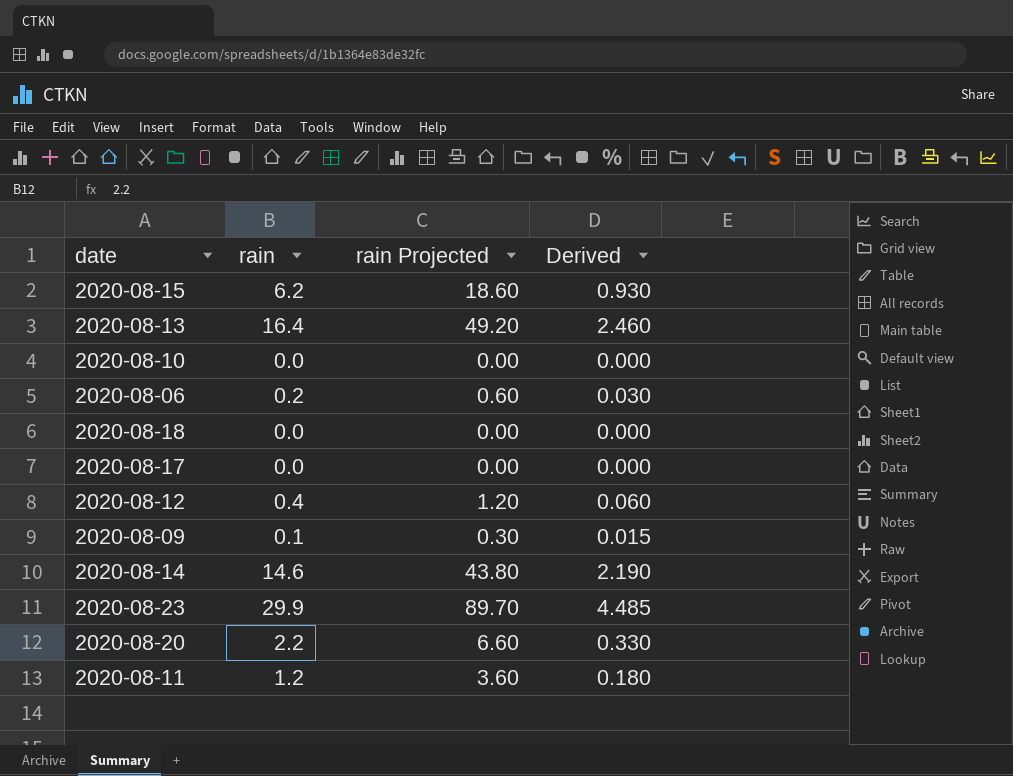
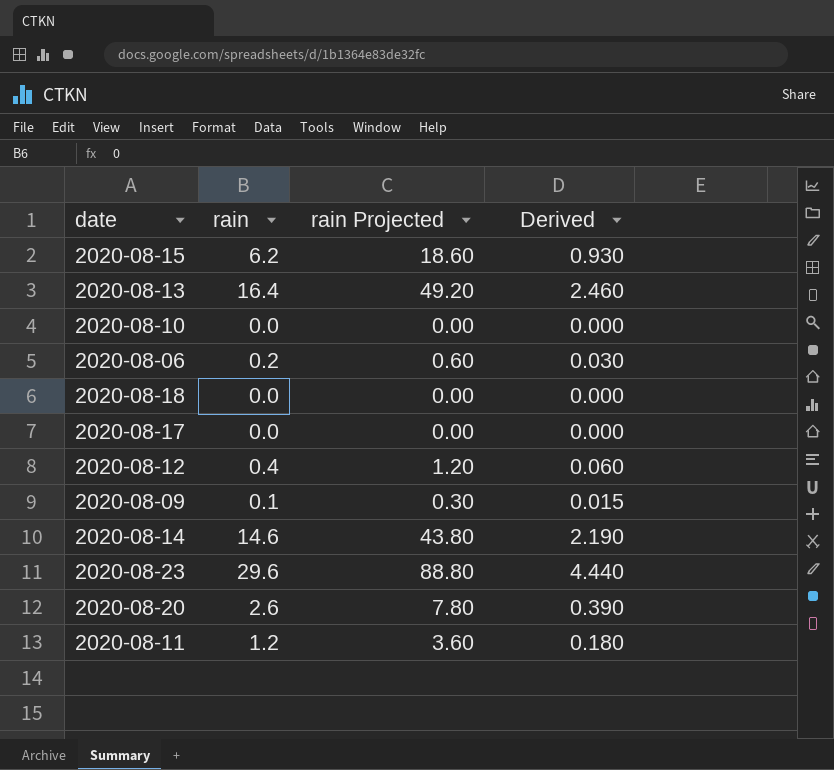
2020-08-23 | rain: 29.9 -> 29.6
2020-08-23 | rain Projected: 89.70 -> 88.80
2020-08-23 | Derived: 4.485 -> 4.440
2020-08-20 | rain: 2.2 -> 2.6
2020-08-20 | rain Projected: 6.60 -> 7.80
2020-08-20 | Derived: 0.330 -> 0.390

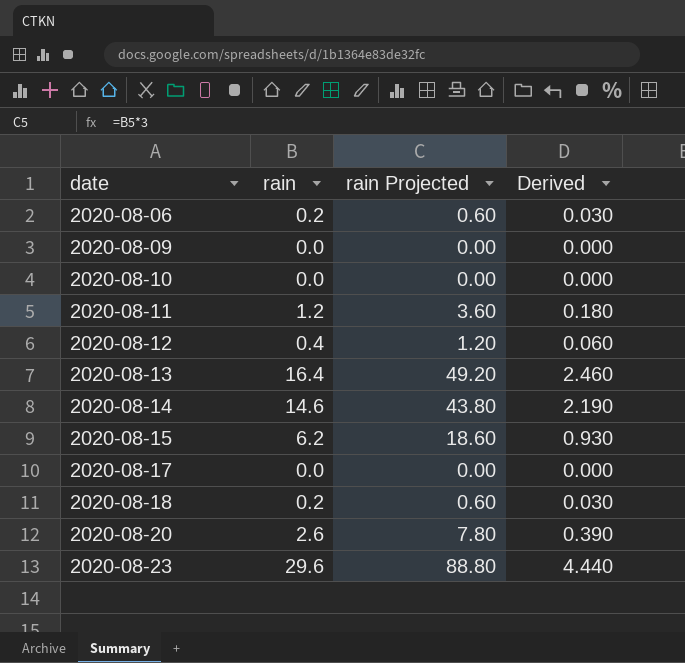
row order: none -> date ascending
2020-08-09 | rain: 0.1 -> 0.0
2020-08-09 | rain Projected: 0.30 -> 0.00
2020-08-09 | Derived: 0.015 -> 0.000
2020-08-18 | rain: 0.0 -> 0.2
2020-08-18 | rain Projected: 0.00 -> 0.60
2020-08-18 | Derived: 0.000 -> 0.030

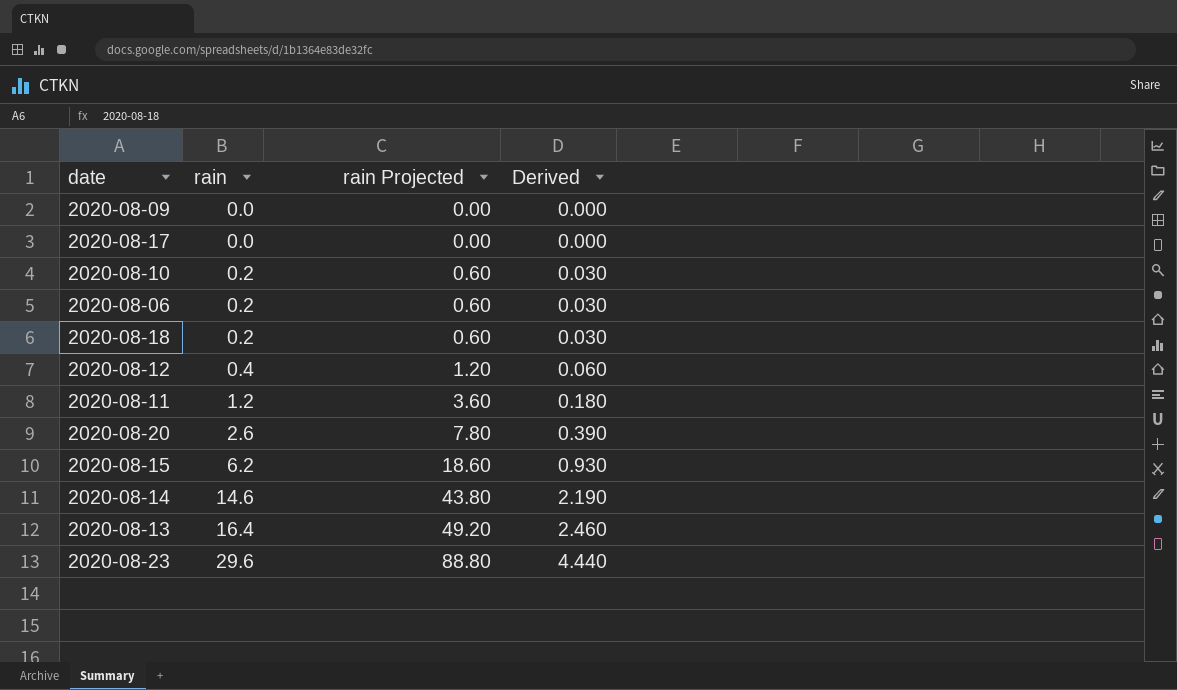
row order: date ascending -> rain ascending
2020-08-10 | rain: 0.0 -> 0.2
2020-08-10 | rain Projected: 0.00 -> 0.60
2020-08-10 | Derived: 0.000 -> 0.030

